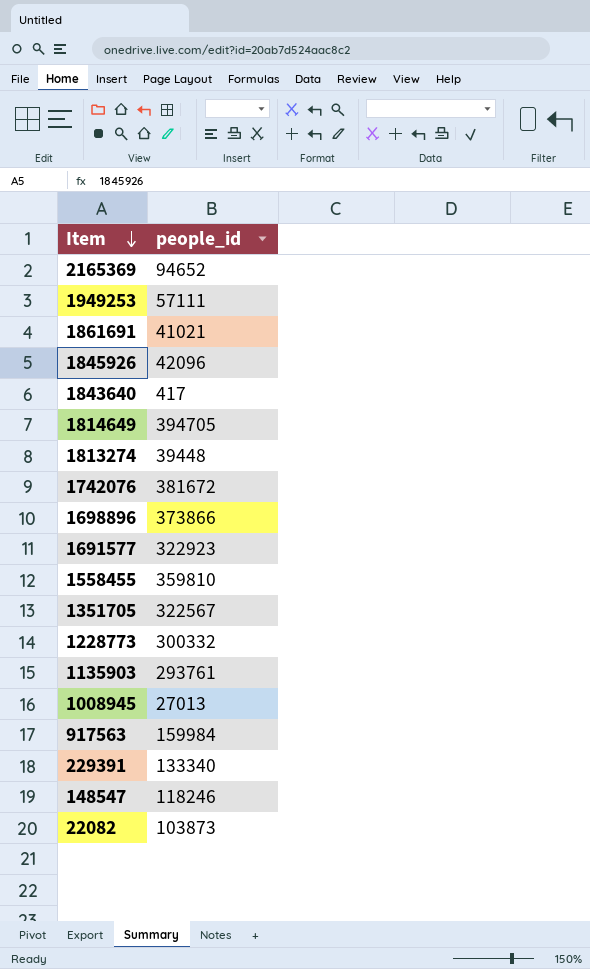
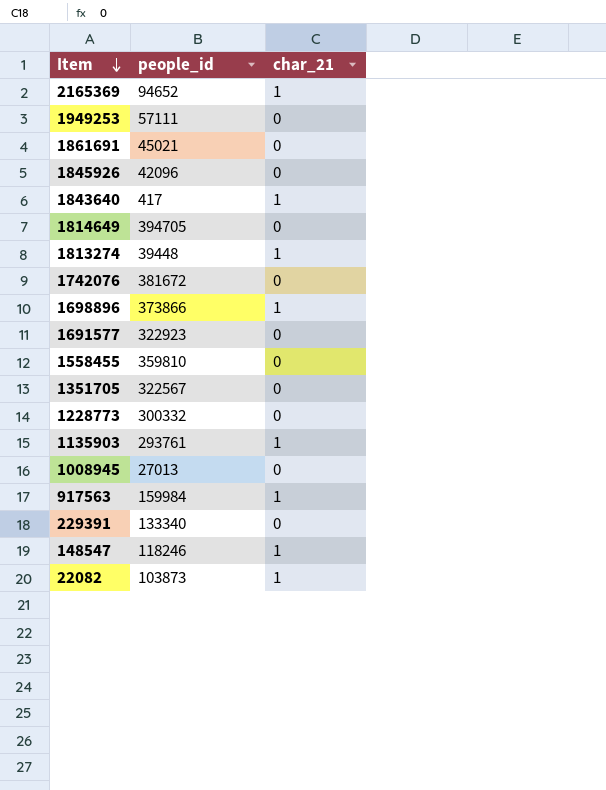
column char_21 | position: none -> 3
1861691 | people_id: 41021 -> 45021

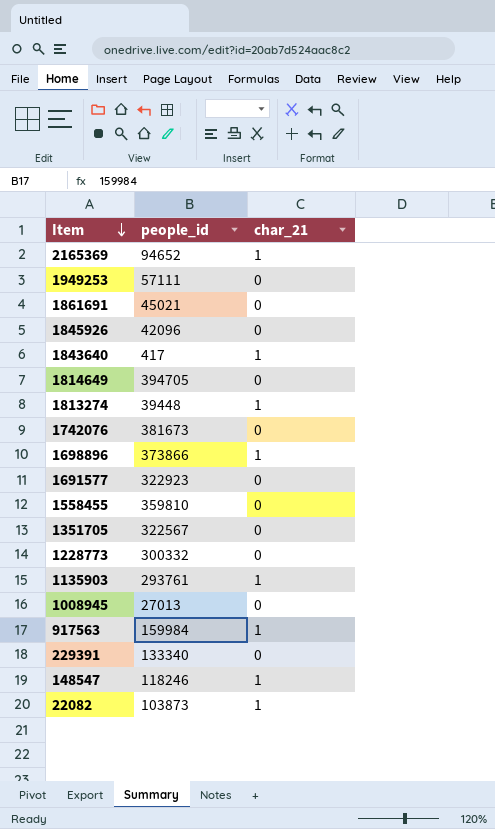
1742076 | people_id: 381672 -> 381673

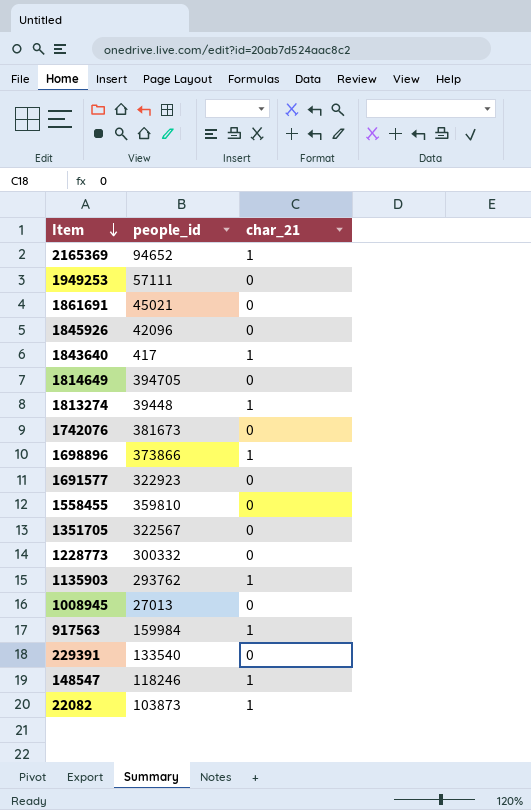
1135903 | people_id: 293761 -> 293762
229391 | people_id: 133340 -> 133540

